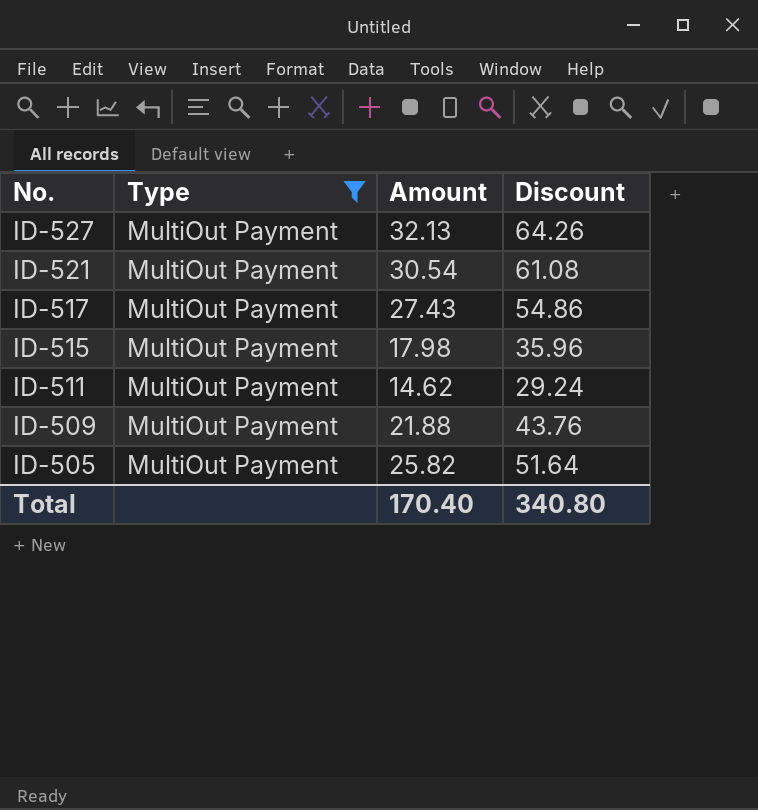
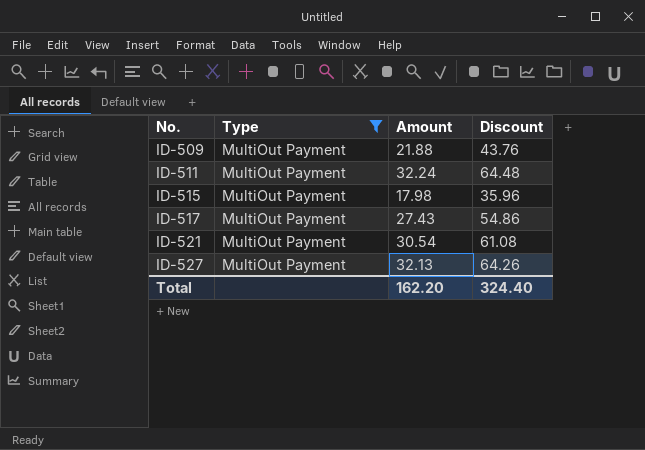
row order: No. descending -> No. ascending
row ID-505: MultiOut Payment | 25.82 | 51.64 -> none
ID-511 | Amount: 14.62 -> 32.24
ID-511 | Discount: 29.24 -> 64.48
Total | Amount: 170.40 -> 162.20
Total | Discount: 340.80 -> 324.40

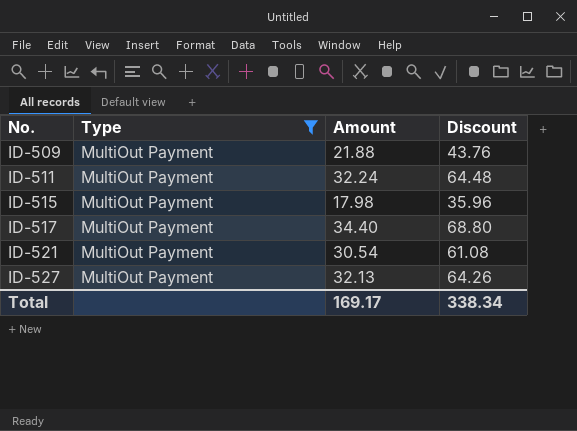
ID-517 | Amount: 27.43 -> 34.40
ID-517 | Discount: 54.86 -> 68.80
Total | Amount: 162.20 -> 169.17
Total | Discount: 324.40 -> 338.34

